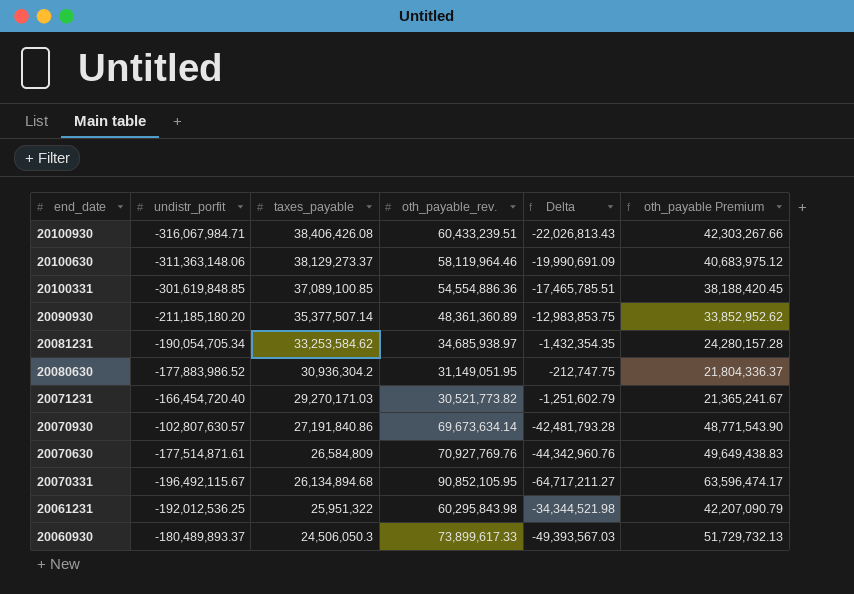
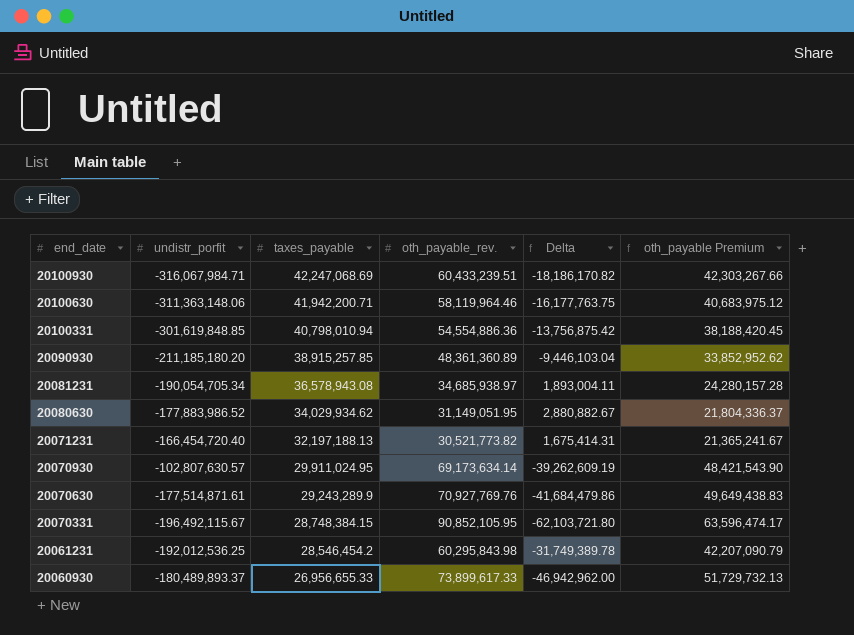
20100930 | taxes_payable: 38,406,426.08 -> 42,247,068.69
20100930 | Delta: -22,026,813.43 -> -18,186,170.82
20100630 | taxes_payable: 38,129,273.37 -> 41,942,200.71
20100630 | Delta: -19,990,691.09 -> -16,177,763.75
20100331 | taxes_payable: 37,089,100.85 -> 40,798,010.94
20100331 | Delta: -17,465,785.51 -> -13,756,875.42
20090930 | taxes_payable: 35,377,507.14 -> 38,915,257.85
20090930 | Delta: -12,983,853.75 -> -9,446,103.04
20081231 | taxes_payable: 33,253,584.62 -> 36,578,943.08
20081231 | Delta: -1,432,354.35 -> 1,893,004.11
20080630 | taxes_payable: 30,936,304.2 -> 34,029,934.62
20080630 | Delta: -212,747.75 -> 2,880,882.67
20071231 | taxes_payable: 29,270,171.03 -> 32,197,188.13
20071231 | Delta: -1,251,602.79 -> 1,675,414.31
20070930 | taxes_payable: 27,191,840.86 -> 29,911,024.95
20070930 | oth_payable_rev.: 69,673,634.14 -> 69,173,634.14
20070930 | Delta: -42,481,793.28 -> -39,262,609.19
20070930 | oth_payable Premium: 48,771,543.90 -> 48,421,543.90
20070630 | taxes_payable: 26,584,809 -> 29,243,289.9
20070630 | Delta: -44,342,960.76 -> -41,684,479.86
20070331 | taxes_payable: 26,134,894.68 -> 28,748,384.15
20070331 | Delta: -64,717,211.27 -> -62,103,721.80
20061231 | taxes_payable: 25,951,322 -> 28,546,454.2
20061231 | Delta: -34,344,521.98 -> -31,749,389.78
20060930 | taxes_payable: 24,506,050.3 -> 26,956,655.33
20060930 | Delta: -49,393,567.03 -> -46,942,962.00

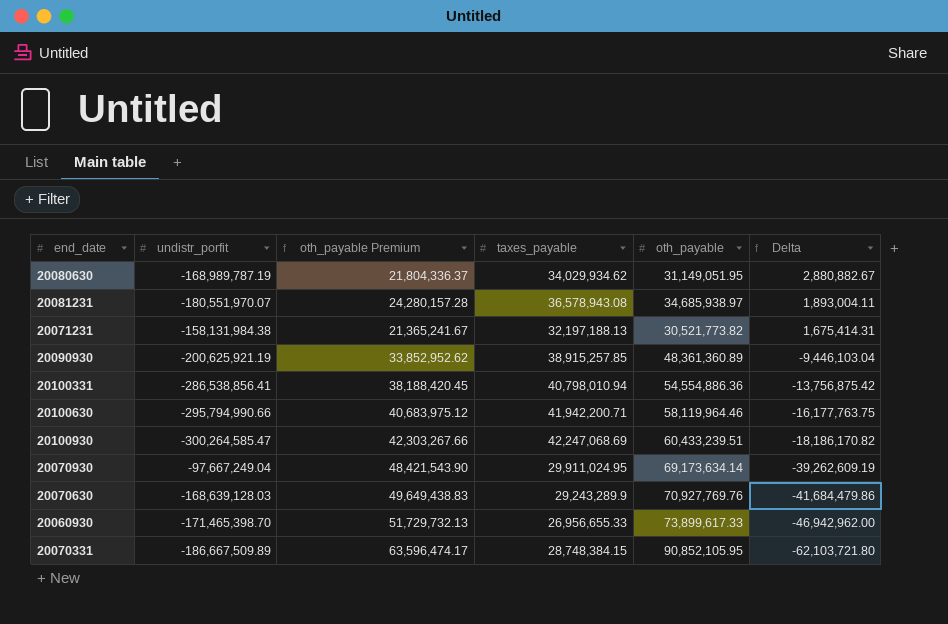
row order: end_date descending -> Delta descending
column oth_payable Premium | position: 6 -> 3
column name: oth_payable_rev. -> oth_payable
row 20061231: -192,012,536.25 | 28,546,454.2 | 60,295,843.98 | -31,749,389.78 | 42,207,090.79 -> none
20080630 | undistr_porfit: -177,883,986.52 -> -168,989,787.19
20081231 | undistr_porfit: -190,054,705.34 -> -180,551,970.07
20071231 | undistr_porfit: -166,454,720.40 -> -158,131,984.38
20090930 | undistr_porfit: -211,185,180.20 -> -200,625,921.19
20100331 | undistr_porfit: -301,619,848.85 -> -286,538,856.41
20100630 | undistr_porfit: -311,363,148.06 -> -295,794,990.66
20100930 | undistr_porfit: -316,067,984.71 -> -300,264,585.47
20070930 | undistr_porfit: -102,807,630.57 -> -97,667,249.04
20070630 | undistr_porfit: -177,514,871.61 -> -168,639,128.03
20060930 | undistr_porfit: -180,489,893.37 -> -171,465,398.70
20070331 | undistr_porfit: -196,492,115.67 -> -186,667,509.89

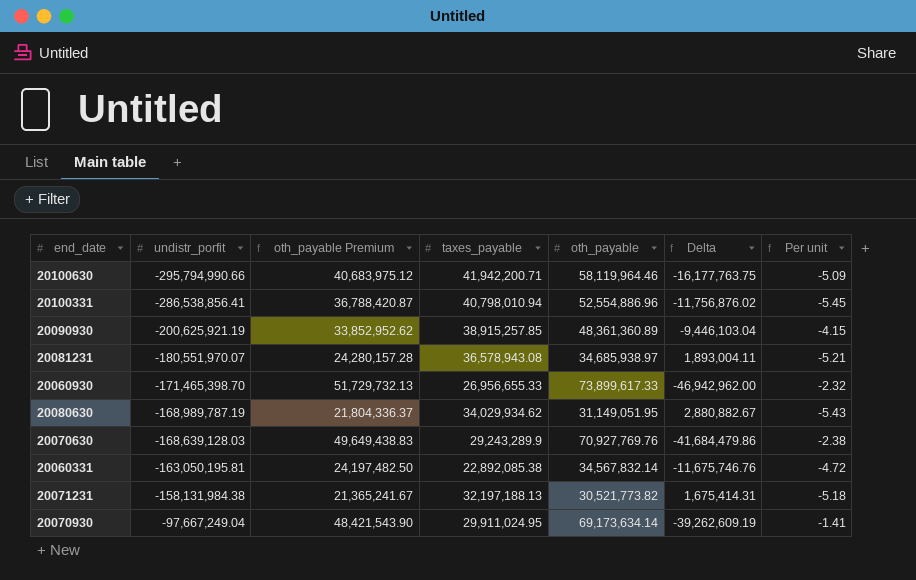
row order: Delta descending -> undistr_porfit ascending
column Per unit | formula: none -> [undistr_porfit] / [oth_payable]
row 20100930: -300,264,585.47 | 42,303,267.66 | 42,247,068.69 | 60,433,239.51 | -18,186,170.82 -> none
row 20070331: -186,667,509.89 | 63,596,474.17 | 28,748,384.15 | 90,852,105.95 | -62,103,721.80 -> none
20100331 | oth_payable Premium: 38,188,420.45 -> 36,788,420.87
20100331 | oth_payable: 54,554,886.36 -> 52,554,886.96
20100331 | Delta: -13,756,875.42 -> -11,756,876.02
row 20060331: none -> -163,050,195.81 | 24,197,482.50 | 22,892,085.38 | 34,567,832.14 | -11,675,746.76 | -4.72

